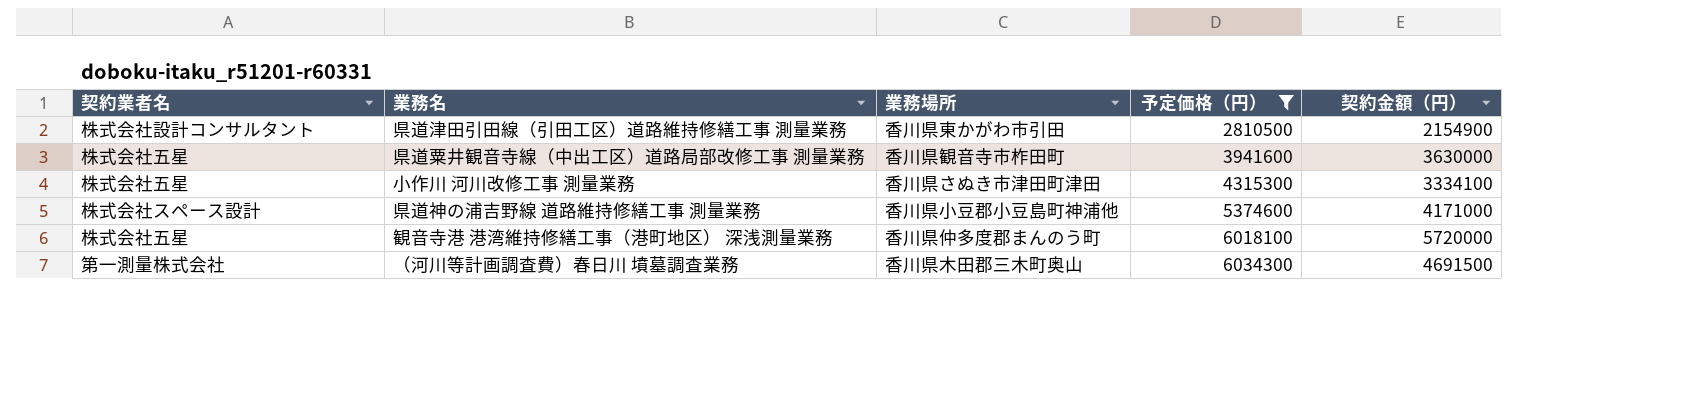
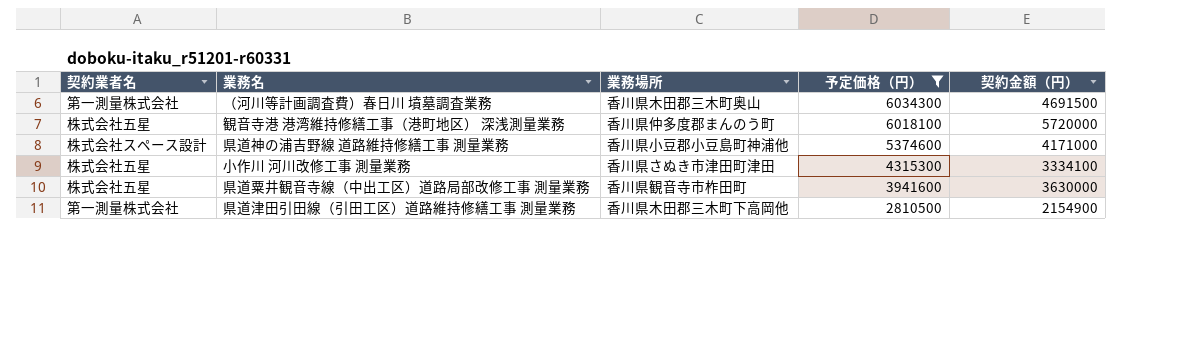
row order: 予定価格（円） ascending -> 予定価格（円） descending
県道津田引田線（引田工区）道路維持修繕工事 測量業務 | 契約業者名: 株式会社設計コンサルタント -> 第一測量株式会社
県道津田引田線（引田工区）道路維持修繕工事 測量業務 | 業務場所: 香川県東かがわ市引田 -> 香川県木田郡三木町下高岡他

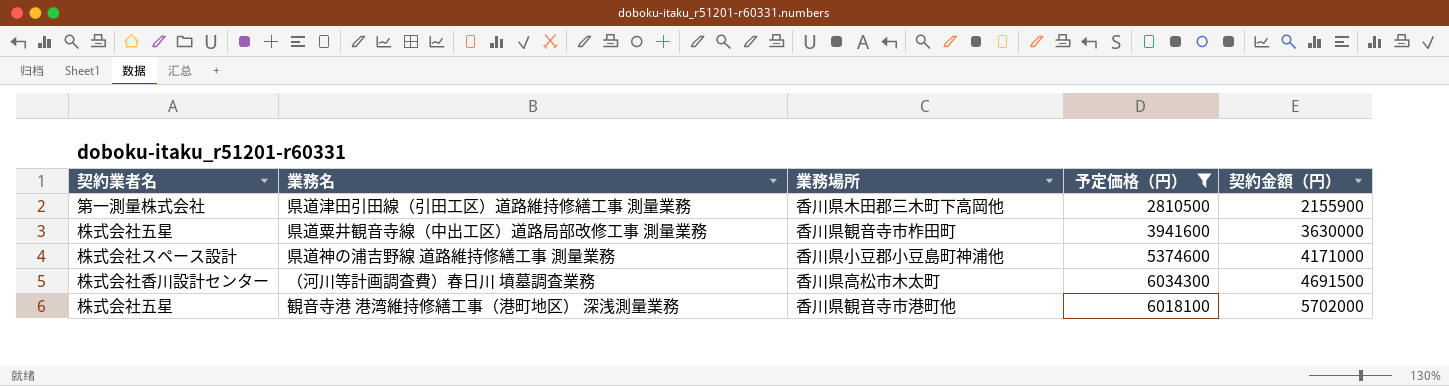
row order: 予定価格（円） descending -> 契約金額（円） ascending
row 小作川 河川改修工事 測量業務: 株式会社五星 | 香川県さぬき市津田町津田 | 4315300 | 3334100 -> none
県道津田引田線（引田工区）道路維持修繕工事 測量業務 | 契約金額（円）: 2154900 -> 2155900
（河川等計画調査費）春日川 墳墓調査業務 | 契約業者名: 第一測量株式会社 -> 株式会社香川設計センター
（河川等計画調査費）春日川 墳墓調査業務 | 業務場所: 香川県木田郡三木町奥山 -> 香川県高松市木太町
観音寺港 港湾維持修繕工事（港町地区） 深浅測量業務 | 業務場所: 香川県仲多度郡まんのう町 -> 香川県観音寺市港町他
観音寺港 港湾維持修繕工事（港町地区） 深浅測量業務 | 契約金額（円）: 5720000 -> 5702000

